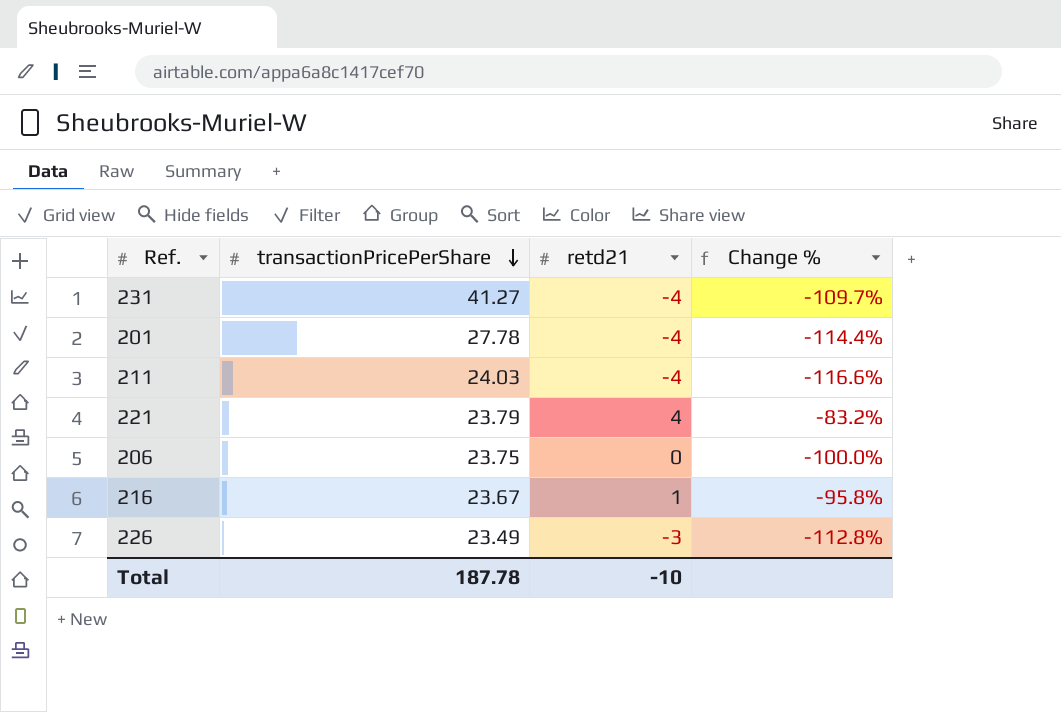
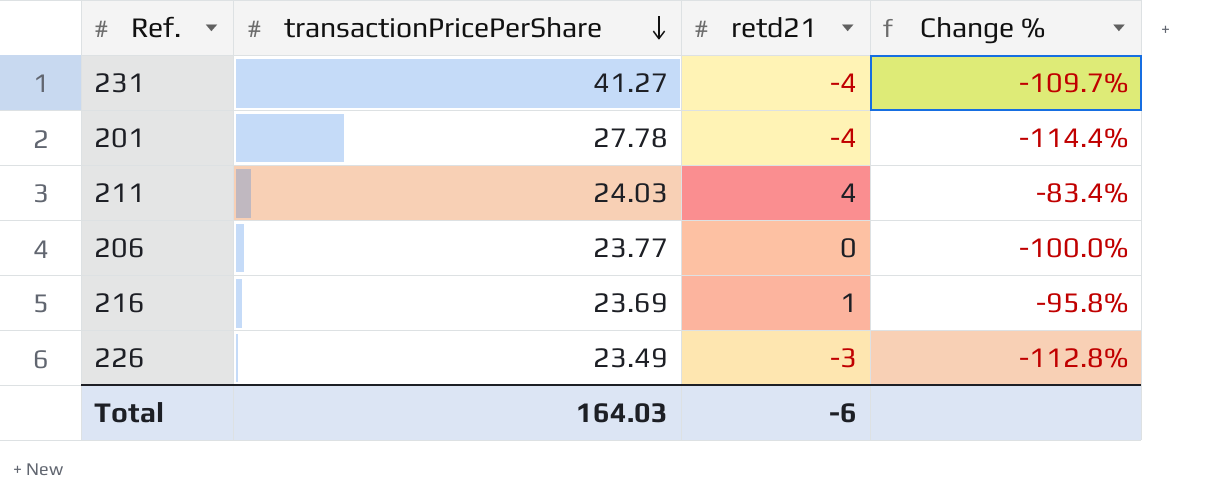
row 221: 23.79 | 4 | -83.2% -> none
211 | retd21: -4 -> 4
211 | Change %: -116.6% -> -83.4%
206 | transactionPricePerShare: 23.75 -> 23.77
216 | transactionPricePerShare: 23.67 -> 23.69
Total | transactionPricePerShare: 187.78 -> 164.03
Total | retd21: -10 -> -6

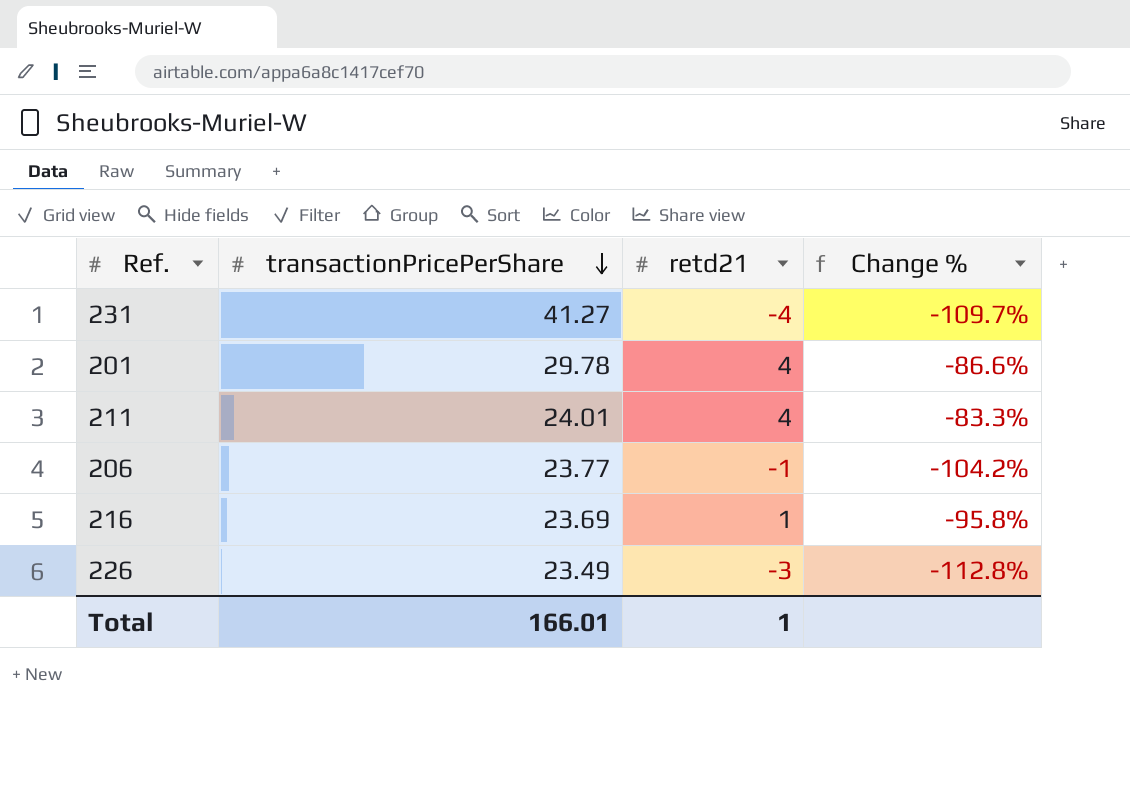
201 | transactionPricePerShare: 27.78 -> 29.78
201 | retd21: -4 -> 4
201 | Change %: -114.4% -> -86.6%
211 | transactionPricePerShare: 24.03 -> 24.01
211 | Change %: -83.4% -> -83.3%
206 | retd21: 0 -> -1
206 | Change %: -100.0% -> -104.2%
Total | transactionPricePerShare: 164.03 -> 166.01
Total | retd21: -6 -> 1

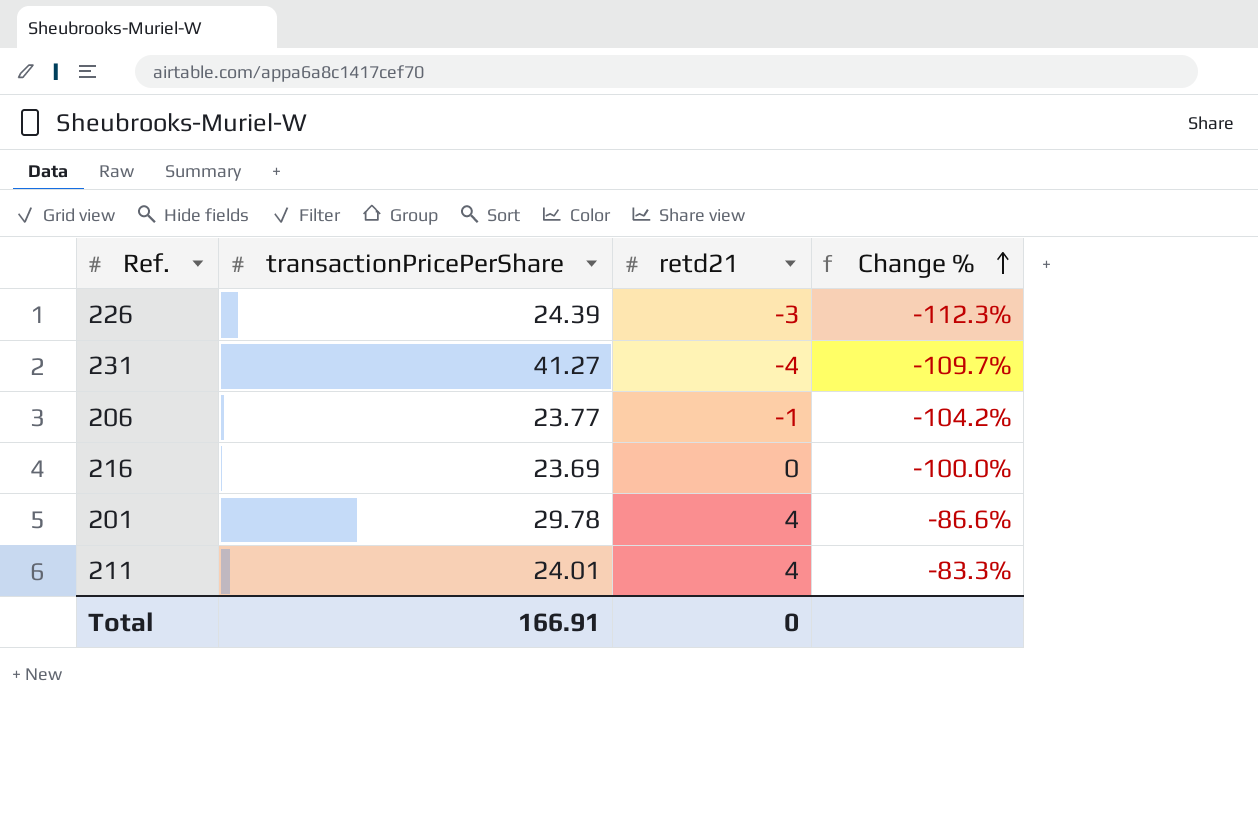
row order: transactionPricePerShare descending -> Change % ascending
226 | transactionPricePerShare: 23.49 -> 24.39
226 | Change %: -112.8% -> -112.3%
216 | retd21: 1 -> 0
216 | Change %: -95.8% -> -100.0%
Total | transactionPricePerShare: 166.01 -> 166.91
Total | retd21: 1 -> 0

